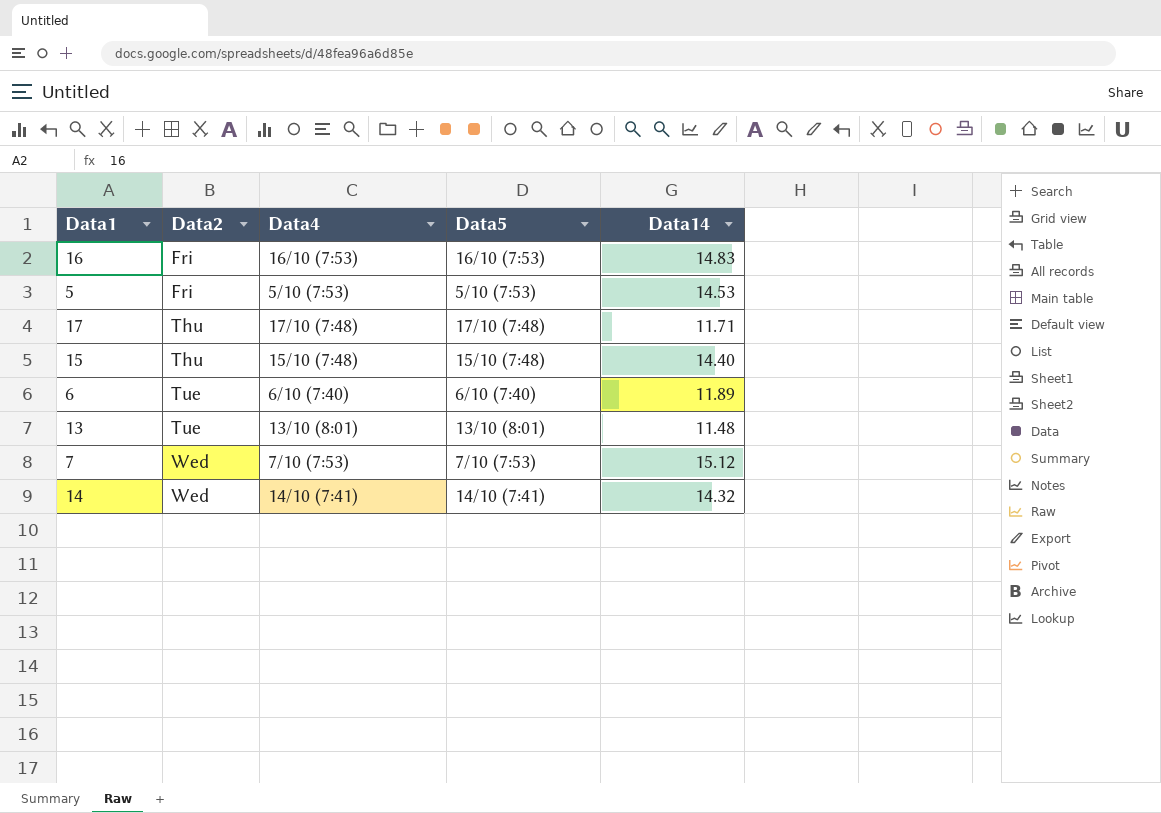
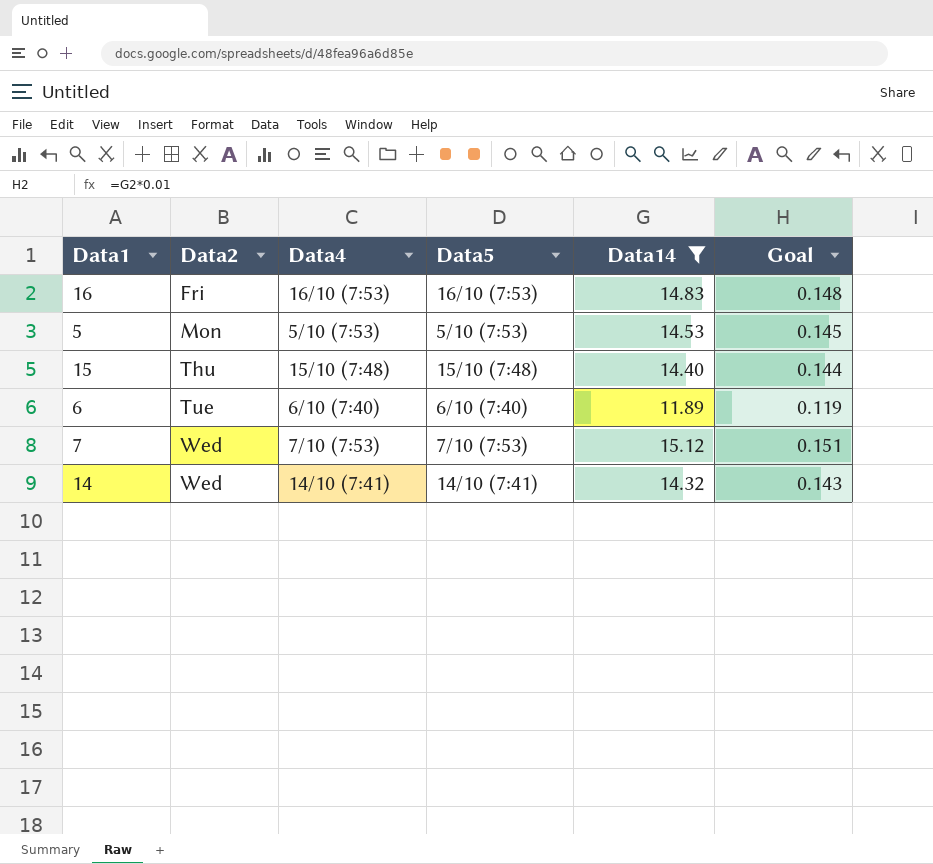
filter: none -> Data14 >= 11.89
column Goal | formula: none -> [Data14] * 0.01
5 | Data2: Fri -> Mon

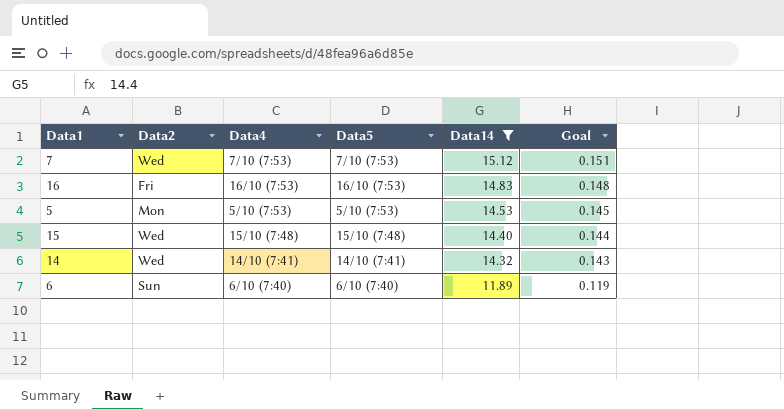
row order: Data2 ascending -> Data14 descending
15 | Data2: Thu -> Wed
6 | Data2: Tue -> Sun

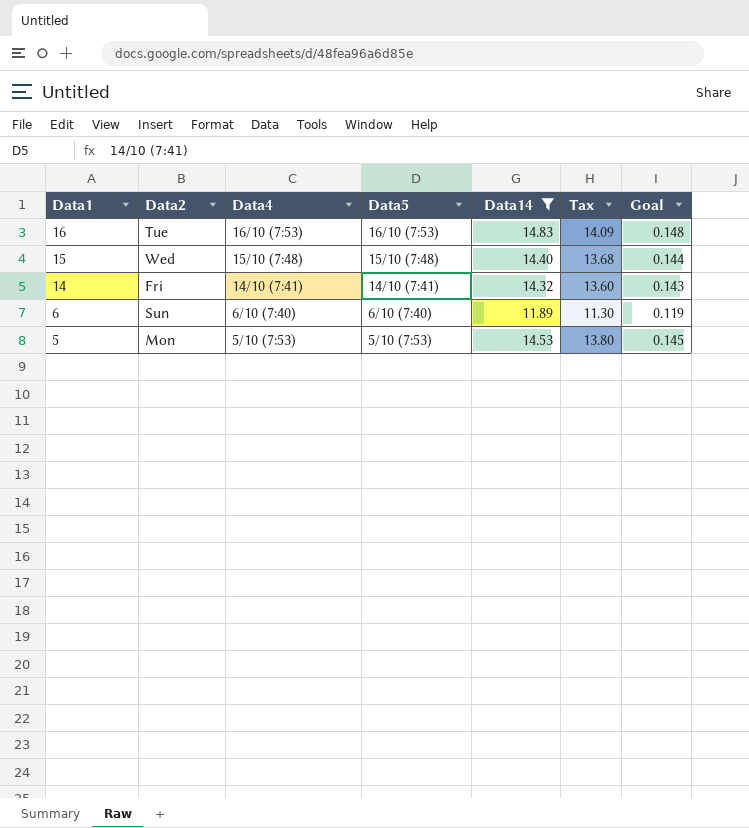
row order: Data14 descending -> Data1 descending
column Tax | formula: none -> [Data14] * 0.95
row 7: Wed | 7/10 (7:53) | 7/10 (7:53) | 15.12 | 0.151 -> none
16 | Data2: Fri -> Tue
14 | Data2: Wed -> Fri

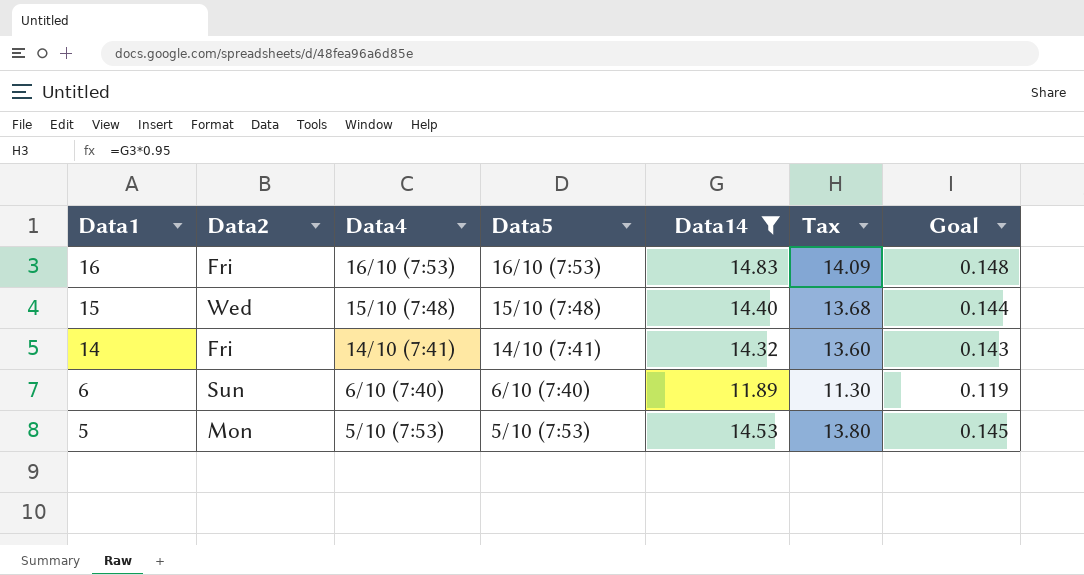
16 | Data2: Tue -> Fri

